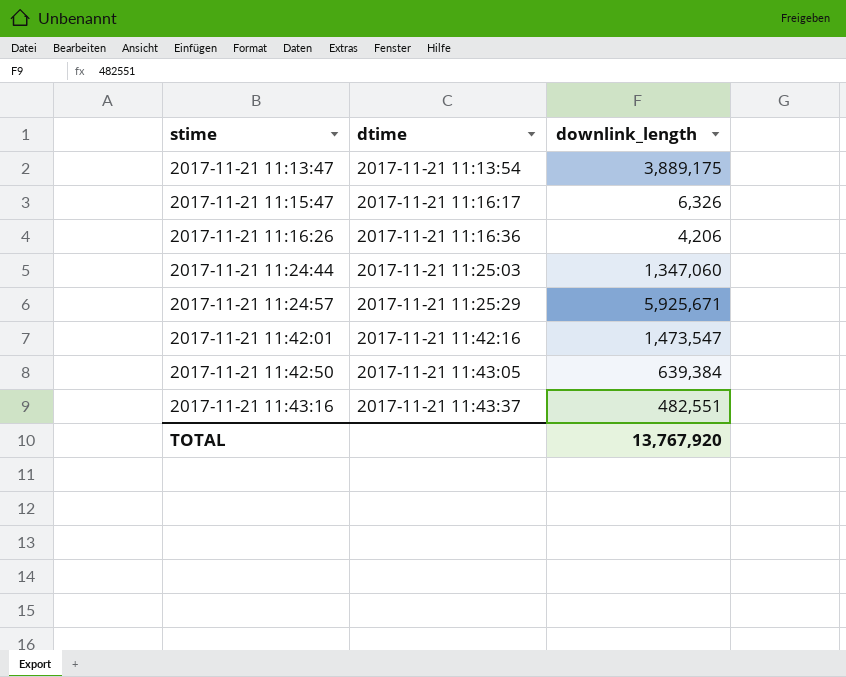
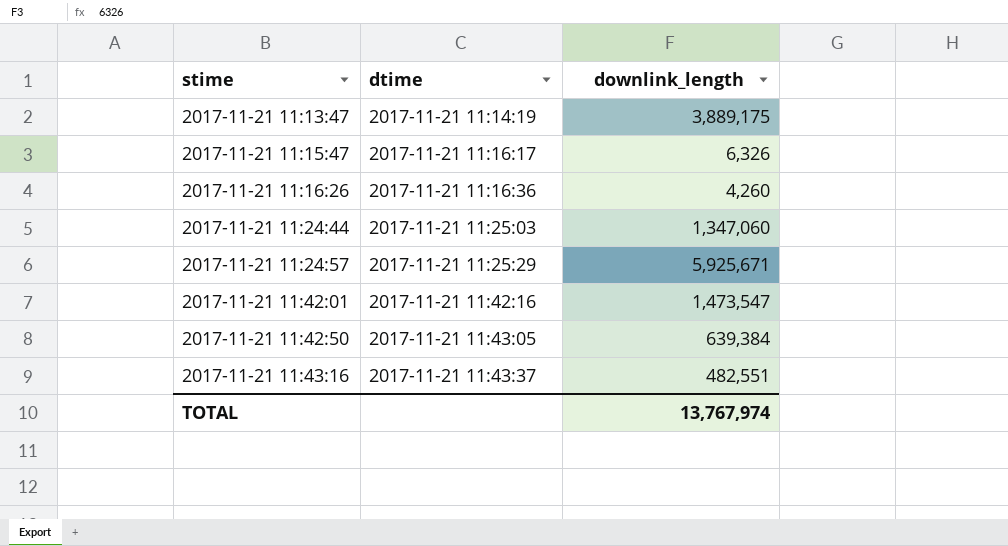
2017-11-21 11:13:47 | dtime: 2017-11-21 11:13:54 -> 2017-11-21 11:14:19
2017-11-21 11:16:26 | downlink_length: 4,206 -> 4,260
TOTAL | downlink_length: 13,767,920 -> 13,767,974

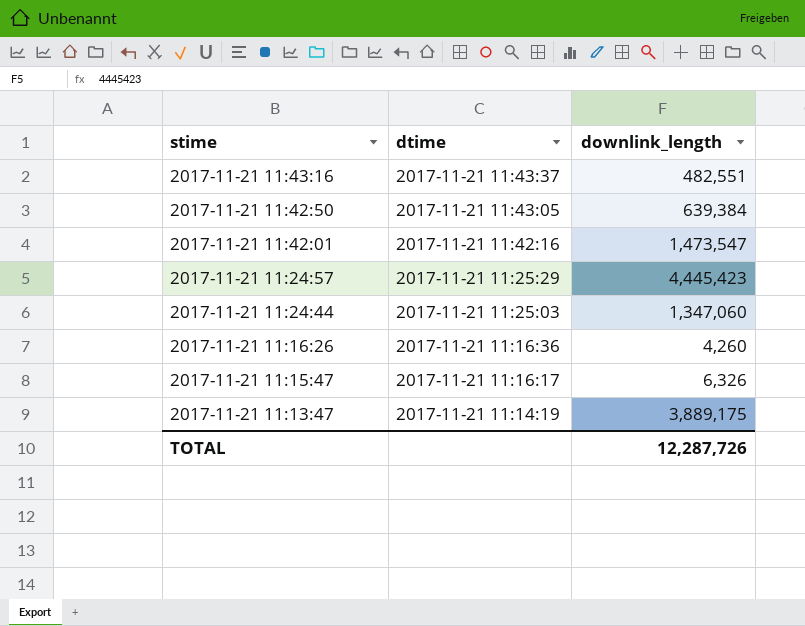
row order: stime ascending -> stime descending
2017-11-21 11:24:57 | downlink_length: 5,925,671 -> 4,445,423
TOTAL | downlink_length: 13,767,974 -> 12,287,726

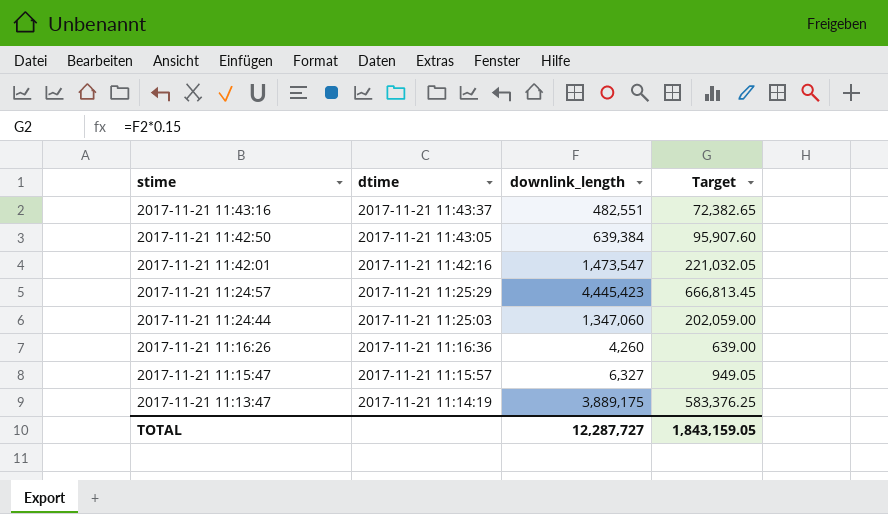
column Target | formula: none -> [downlink_length] * 0.15
2017-11-21 11:15:47 | dtime: 2017-11-21 11:16:17 -> 2017-11-21 11:15:57
2017-11-21 11:15:47 | downlink_length: 6,326 -> 6,327
TOTAL | downlink_length: 12,287,726 -> 12,287,727

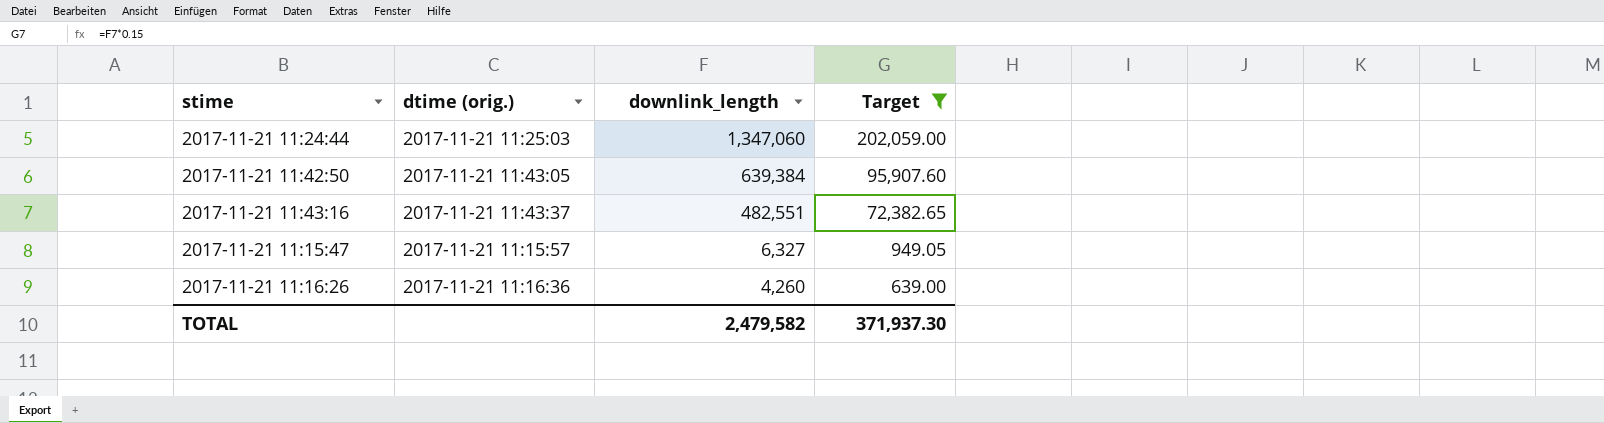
filter: none -> Target <= 202,059.00
row order: stime descending -> downlink_length descending
column name: dtime -> dtime (orig.)
TOTAL | downlink_length: 12,287,727 -> 2,479,582
TOTAL | Target: 1,843,159.05 -> 371,937.30

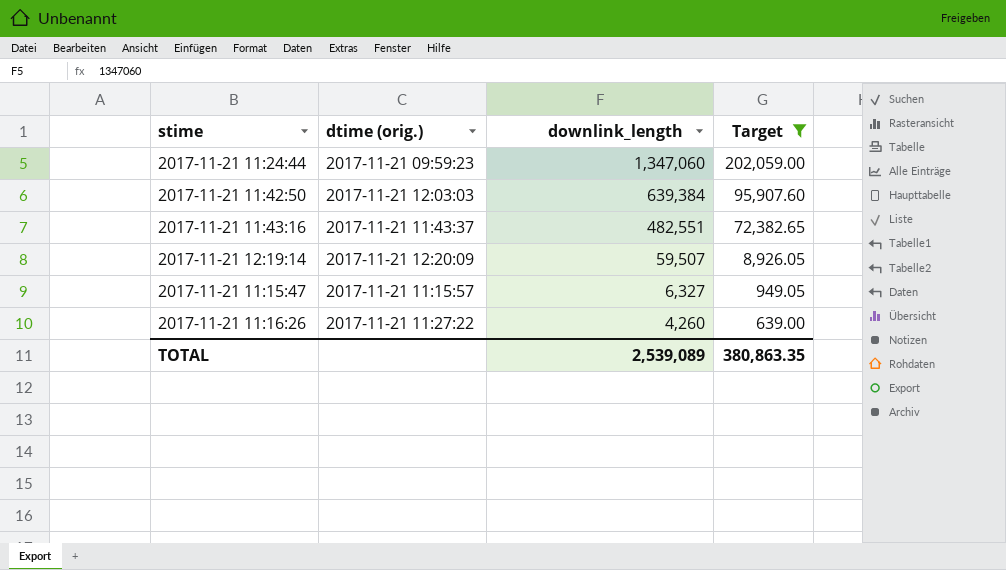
2017-11-21 11:24:44 | dtime (orig.): 2017-11-21 11:25:03 -> 2017-11-21 09:59:23
2017-11-21 11:42:50 | dtime (orig.): 2017-11-21 11:43:05 -> 2017-11-21 12:03:03
row 2017-11-21 12:19:14: none -> 2017-11-21 12:20:09 | 59,507 | 8,926.05
2017-11-21 11:16:26 | dtime (orig.): 2017-11-21 11:16:36 -> 2017-11-21 11:27:22
TOTAL | downlink_length: 2,479,582 -> 2,539,089
TOTAL | Target: 371,937.30 -> 380,863.35

